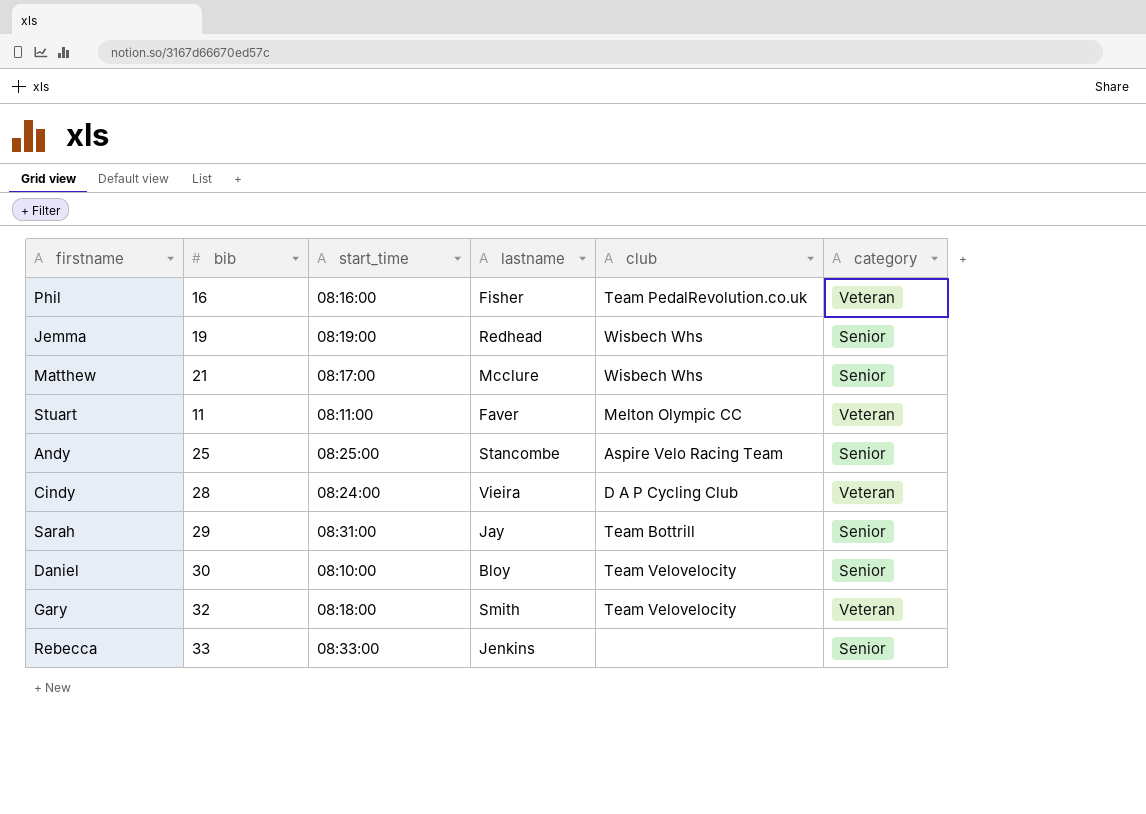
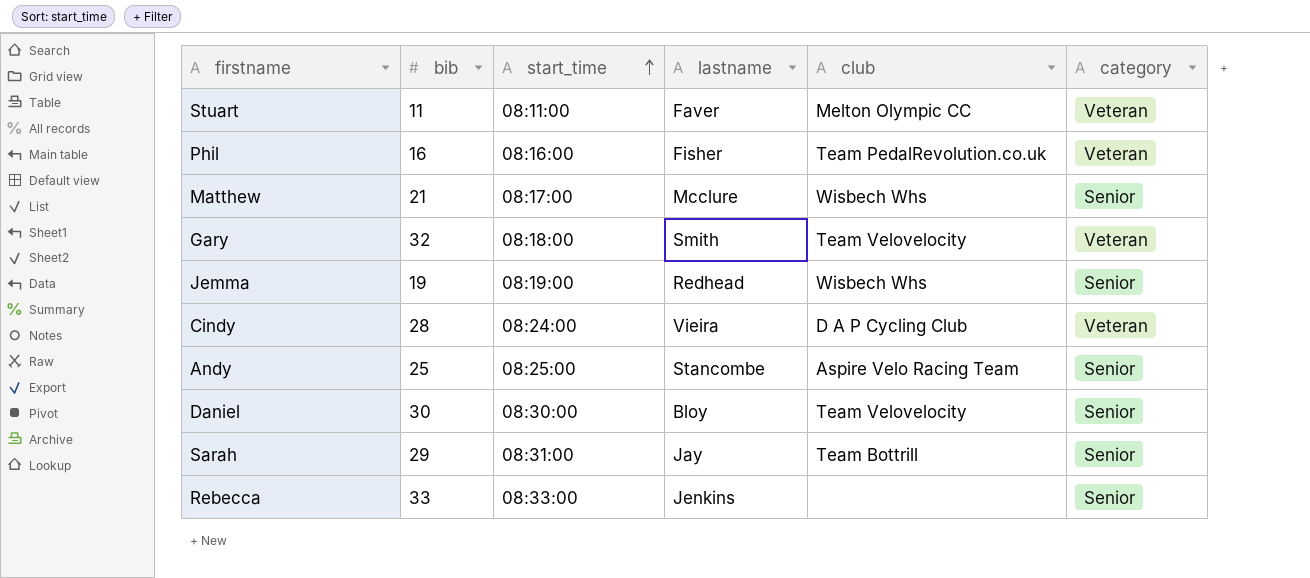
row order: none -> start_time ascending
Daniel | start_time: 08:10:00 -> 08:30:00

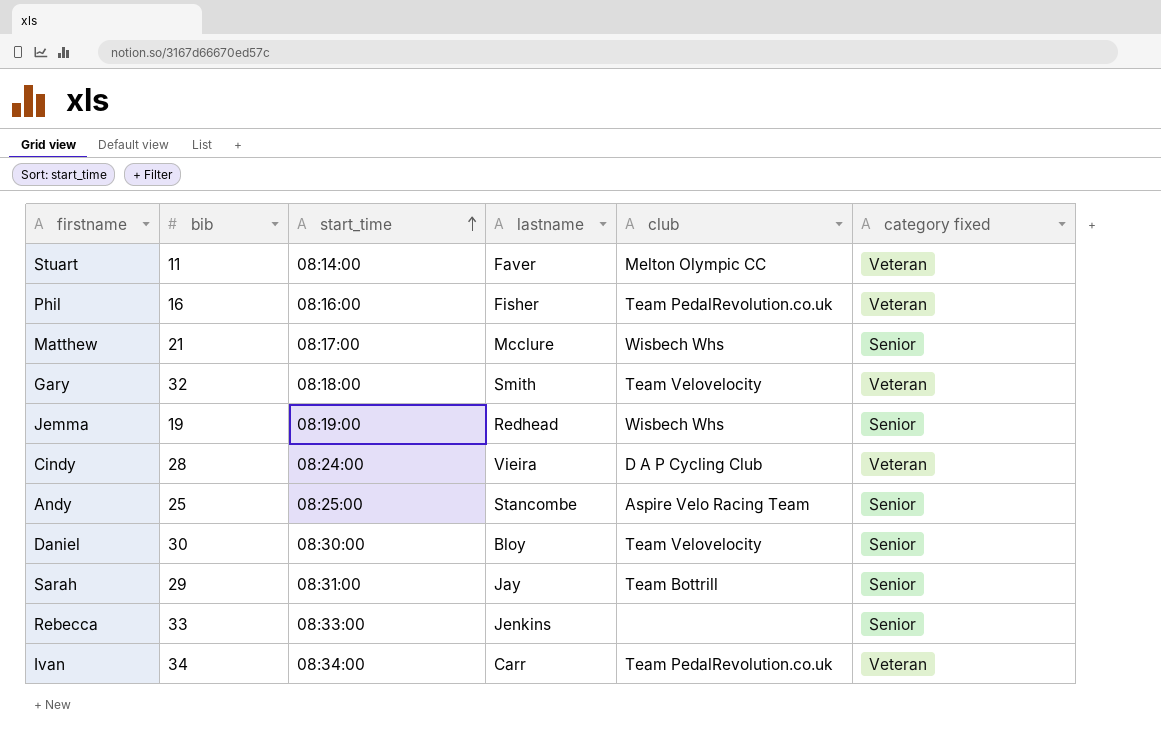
column name: category -> category fixed
Stuart | start_time: 08:11:00 -> 08:14:00
row Ivan: none -> 34 | 08:34:00 | Carr | Team PedalRevolution.co.uk | Veteran

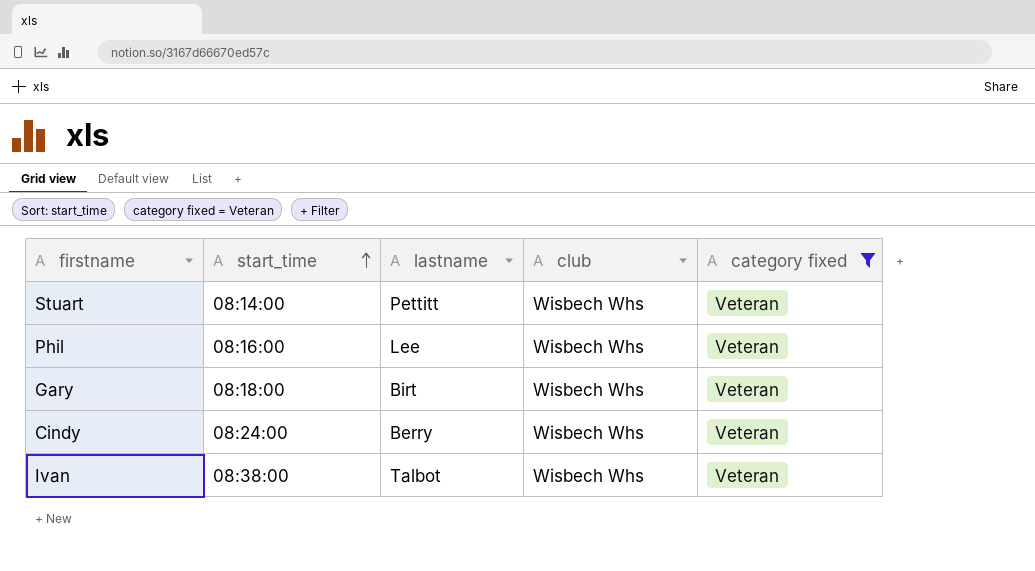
filter: none -> category fixed = Veteran
column bib | position: 2 -> none
Stuart | lastname: Faver -> Pettitt
Stuart | club: Melton Olympic CC -> Wisbech Whs
Phil | lastname: Fisher -> Lee
Phil | club: Team PedalRevolution.co.uk -> Wisbech Whs
Gary | lastname: Smith -> Birt
Gary | club: Team Velovelocity -> Wisbech Whs
Cindy | lastname: Vieira -> Berry
Cindy | club: D A P Cycling Club -> Wisbech Whs
Ivan | start_time: 08:34:00 -> 08:38:00
Ivan | lastname: Carr -> Talbot
Ivan | club: Team PedalRevolution.co.uk -> Wisbech Whs

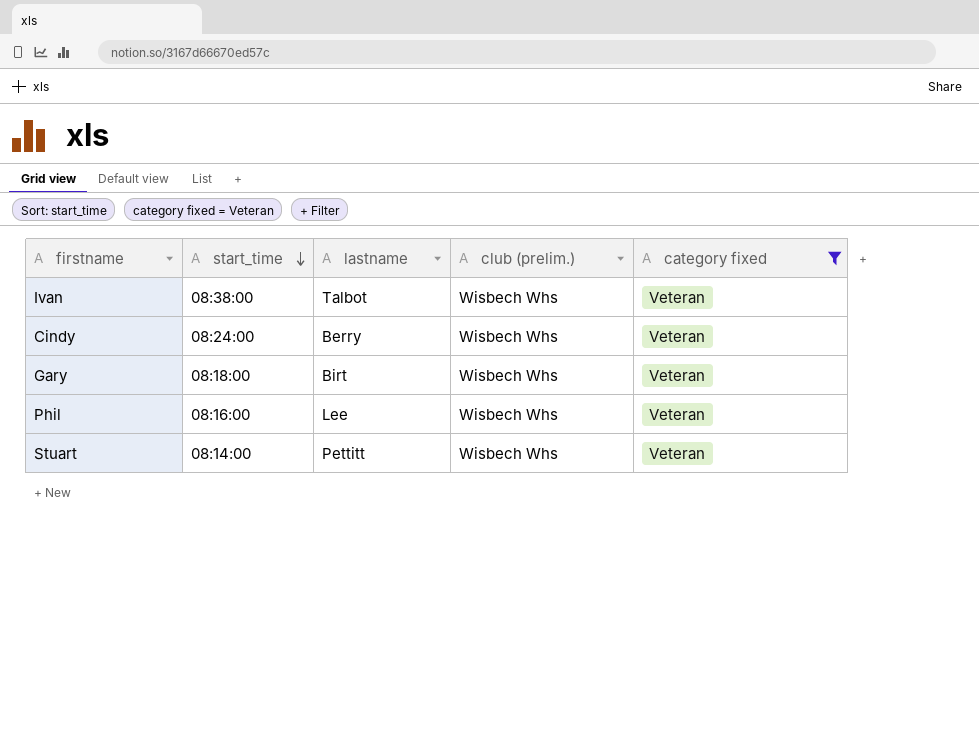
row order: start_time ascending -> start_time descending
column name: club -> club (prelim.)

